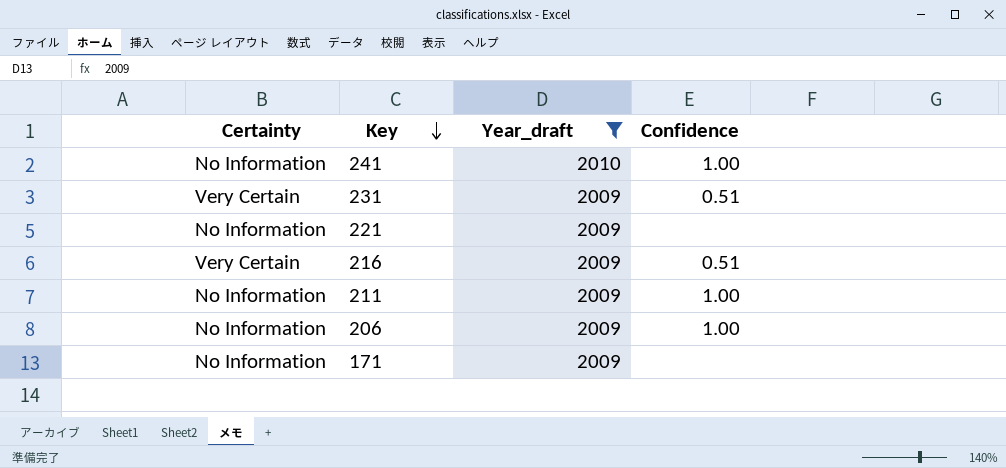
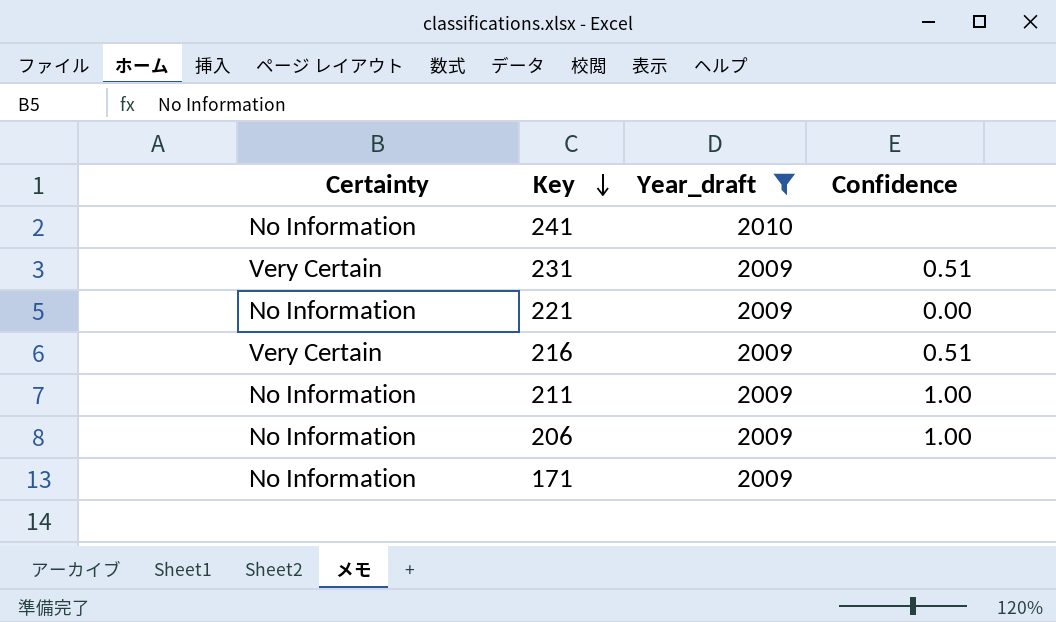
241 | Confidence: 1.00 -> none
221 | Confidence: none -> 0.00

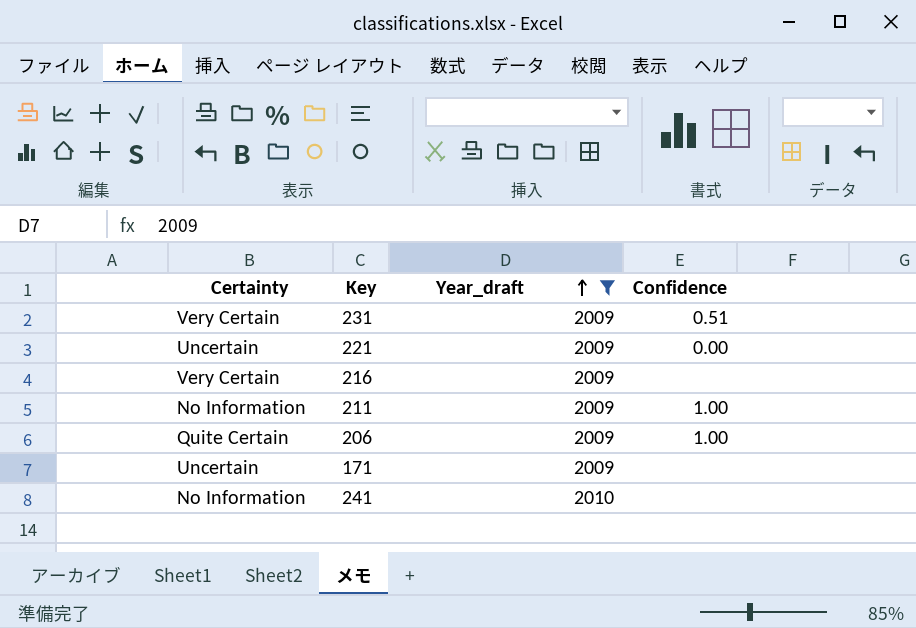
row order: Key descending -> Year_draft ascending
221 | Certainty: No Information -> Uncertain
216 | Confidence: 0.51 -> none
206 | Certainty: No Information -> Quite Certain
171 | Certainty: No Information -> Uncertain

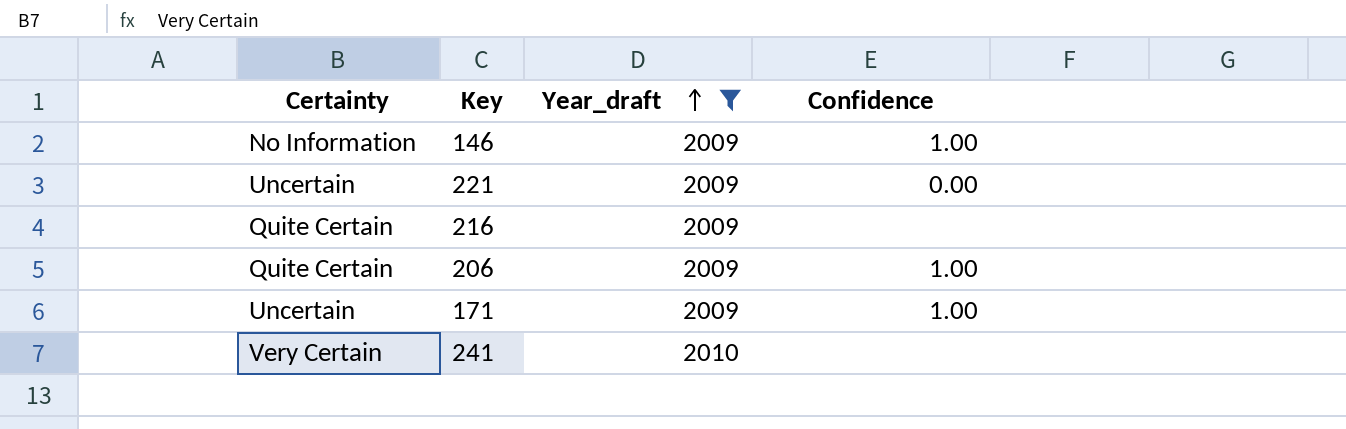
row 231: Very Certain | 2009 | 0.51 -> none
row 211: No Information | 2009 | 1.00 -> none
row 146: none -> No Information | 2009 | 1.00
216 | Certainty: Very Certain -> Quite Certain
171 | Confidence: none -> 1.00
241 | Certainty: No Information -> Very Certain

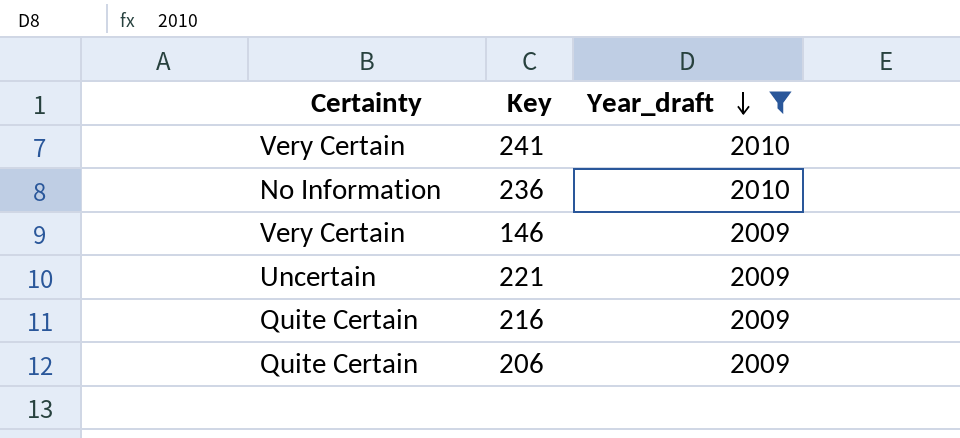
row order: Year_draft ascending -> Year_draft descending
column Confidence | position: 4 -> none
row 171: Uncertain | 2009 | 1.00 -> none
row 236: none -> No Information | 2010
146 | Certainty: No Information -> Very Certain

